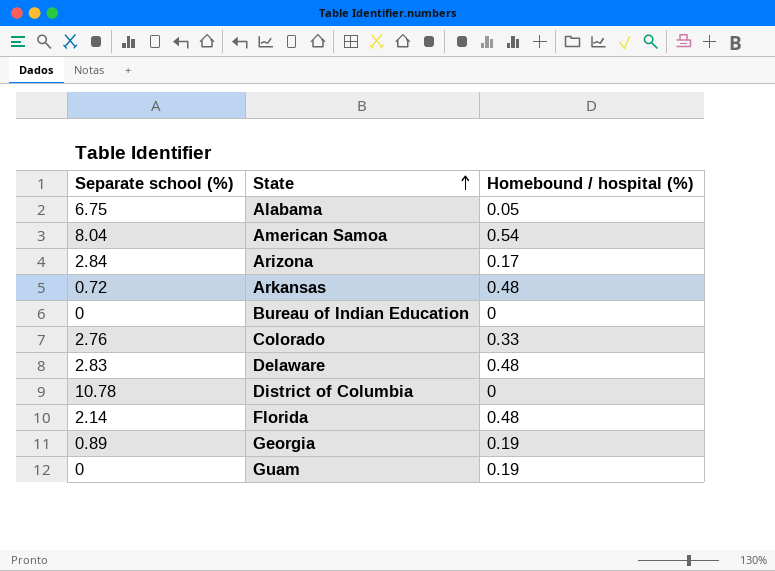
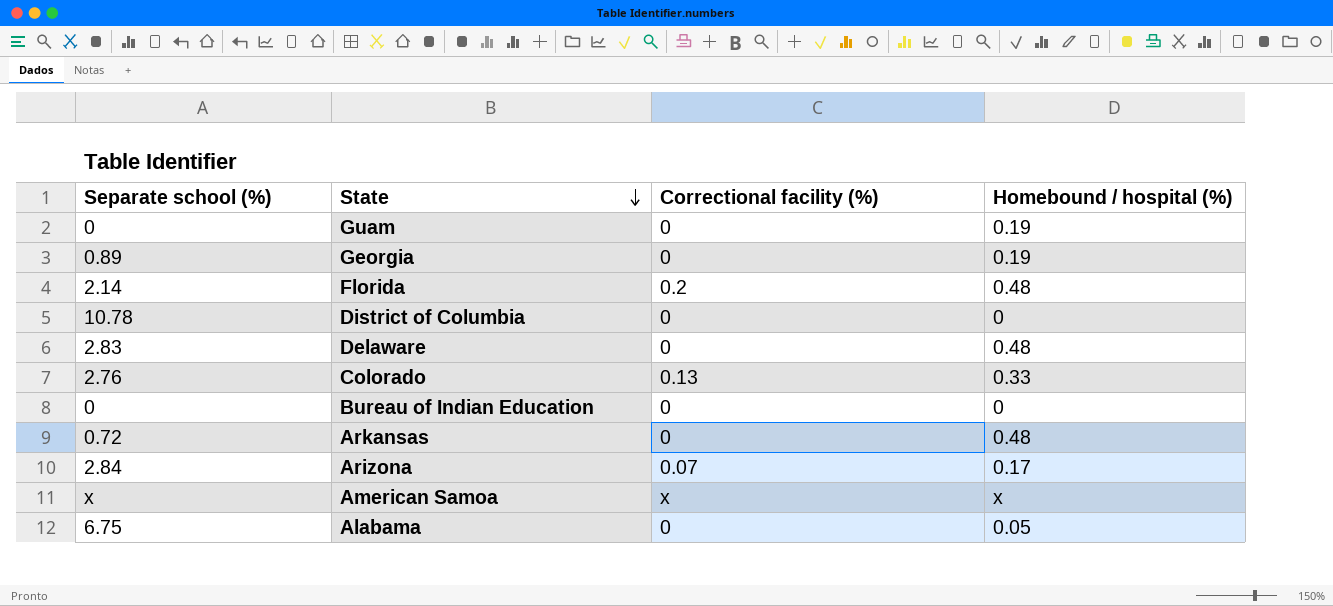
row order: State ascending -> State descending
column Correctional facility (%) | position: none -> 3
American Samoa | Separate school (%): 8.04 -> x
American Samoa | Homebound / hospital (%): 0.54 -> x

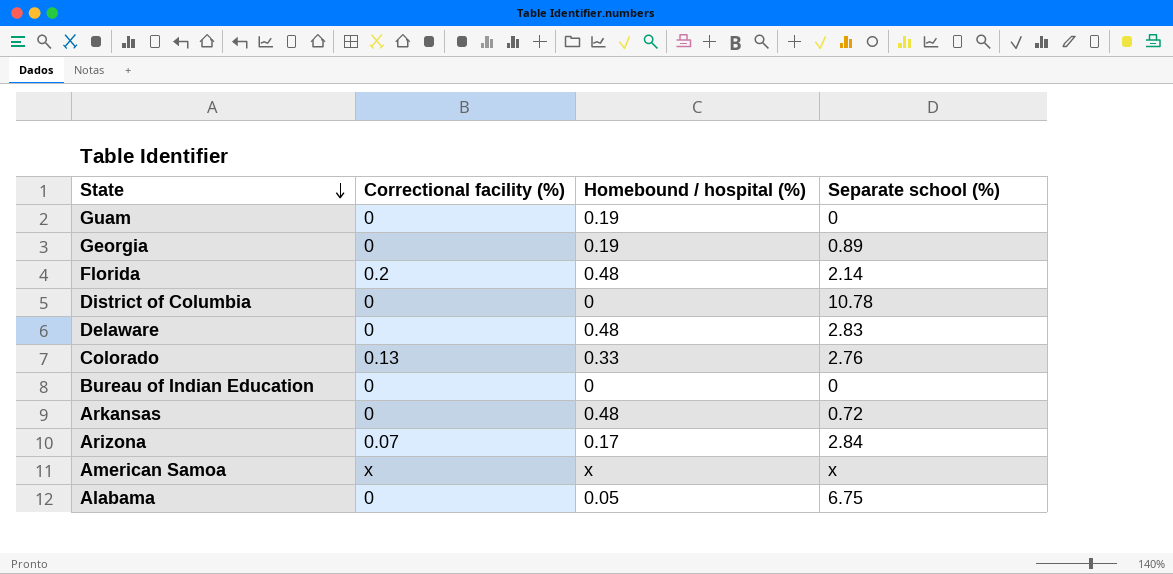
column Separate school (%) | position: 1 -> 4

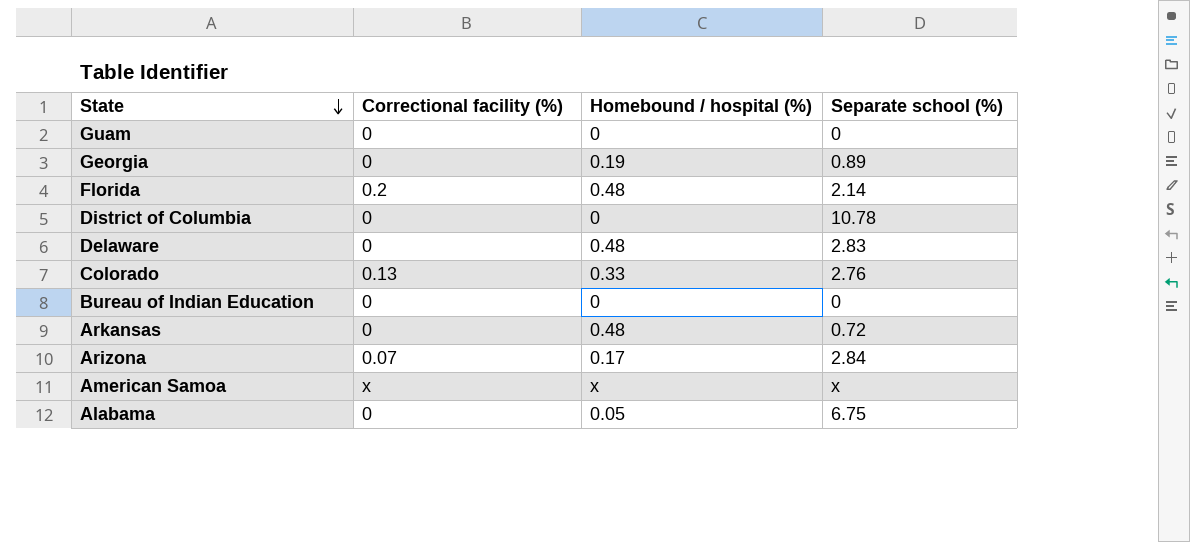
Guam | Homebound / hospital (%): 0.19 -> 0

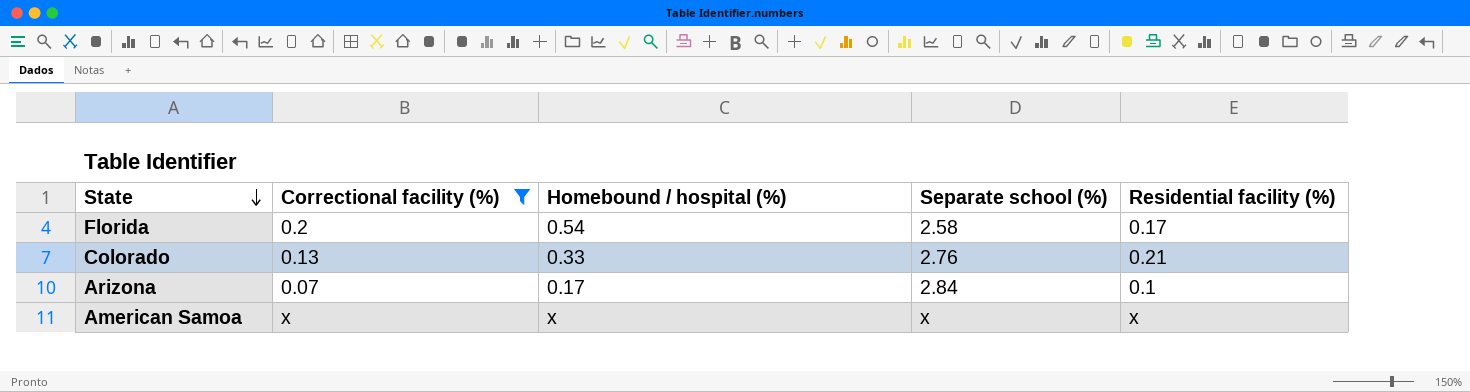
filter: none -> Correctional facility (%) != 0
column Residential facility (%) | position: none -> 5
Florida | Homebound / hospital (%): 0.48 -> 0.54
Florida | Separate school (%): 2.14 -> 2.58

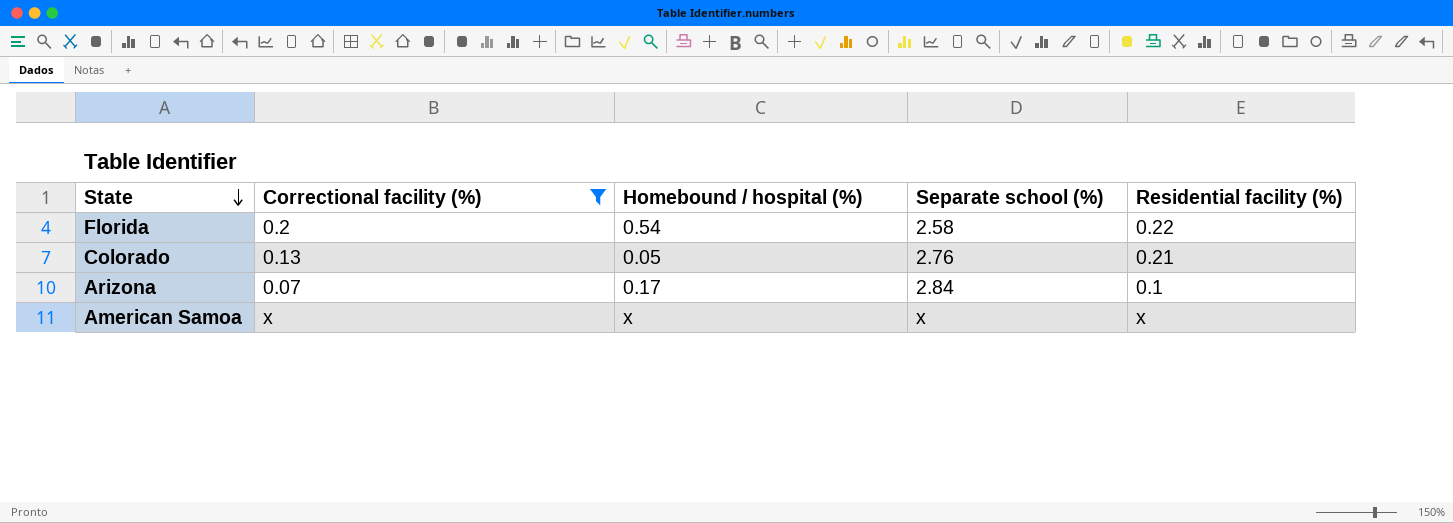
Florida | Residential facility (%): 0.17 -> 0.22
Colorado | Homebound / hospital (%): 0.33 -> 0.05

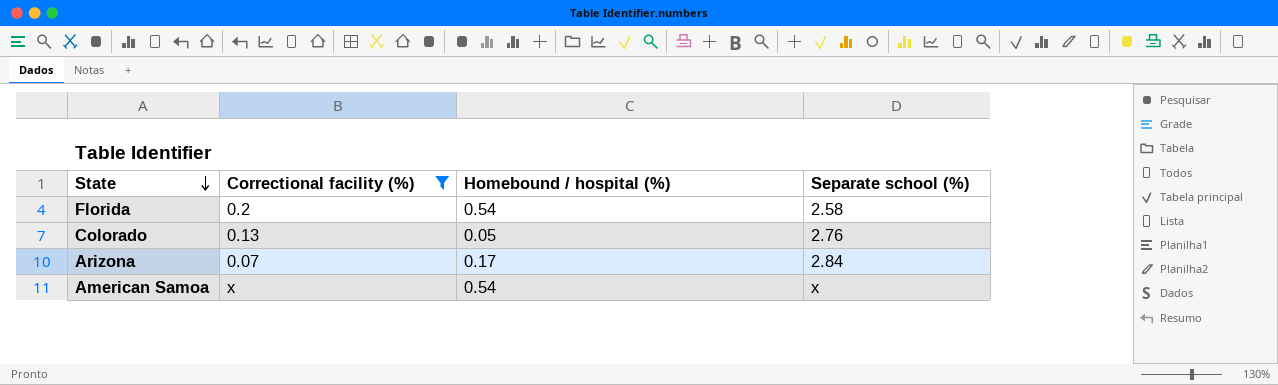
column Residential facility (%) | position: 5 -> none
American Samoa | Homebound / hospital (%): x -> 0.54

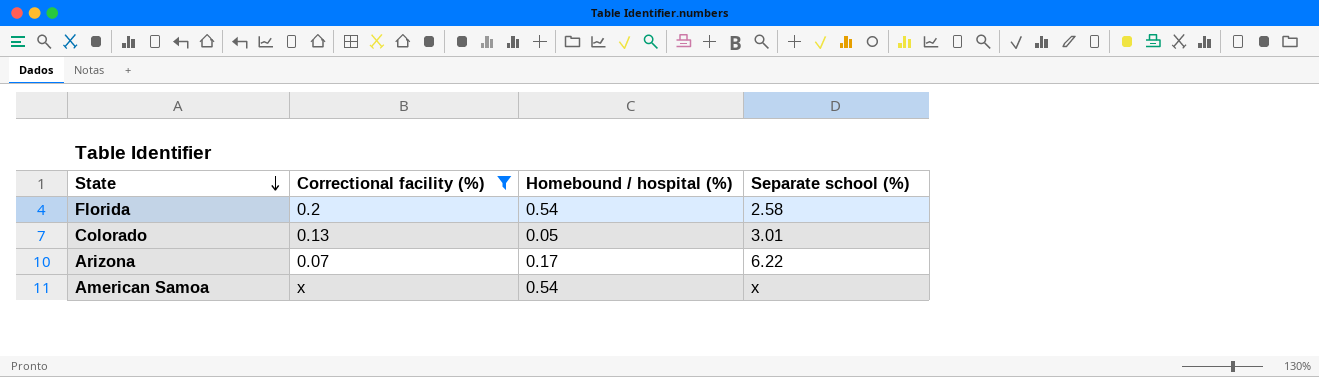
Colorado | Separate school (%): 2.76 -> 3.01
Arizona | Separate school (%): 2.84 -> 6.22

